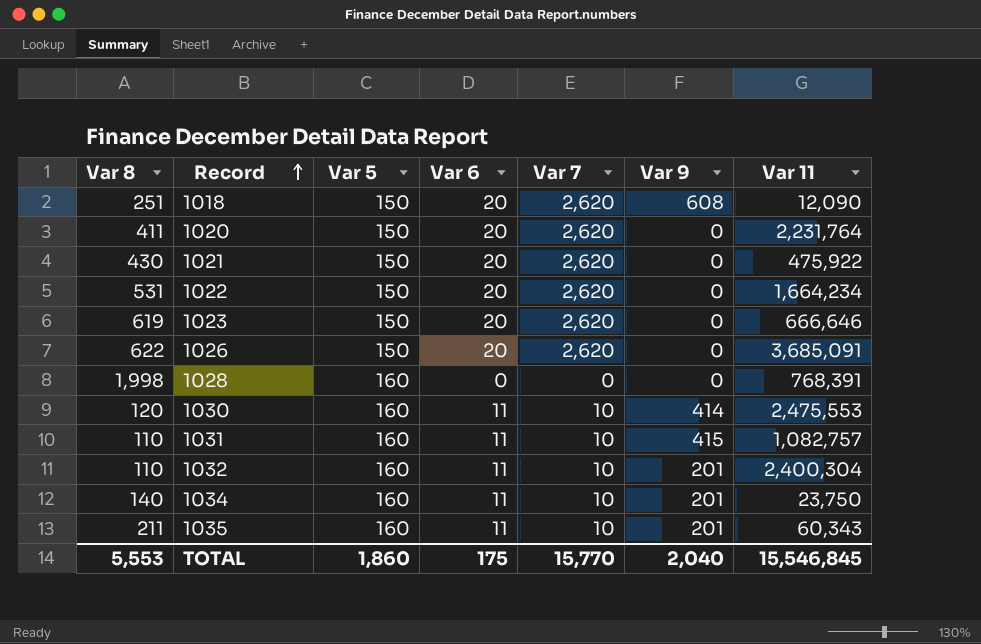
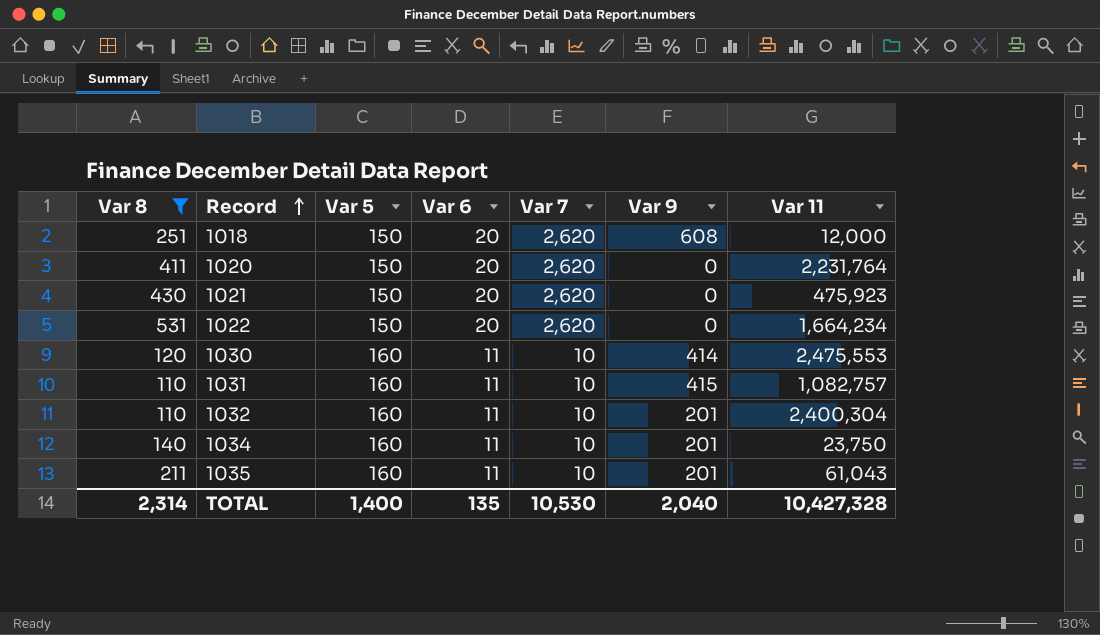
filter: none -> Var 8 <= 531
1018 | Var 11: 12,090 -> 12,000
1021 | Var 11: 475,922 -> 475,923
1035 | Var 11: 60,343 -> 61,043
TOTAL | Var 8: 5,553 -> 2,314
TOTAL | Var 5: 1,860 -> 1,400
TOTAL | Var 6: 175 -> 135
TOTAL | Var 7: 15,770 -> 10,530
TOTAL | Var 11: 15,546,845 -> 10,427,328

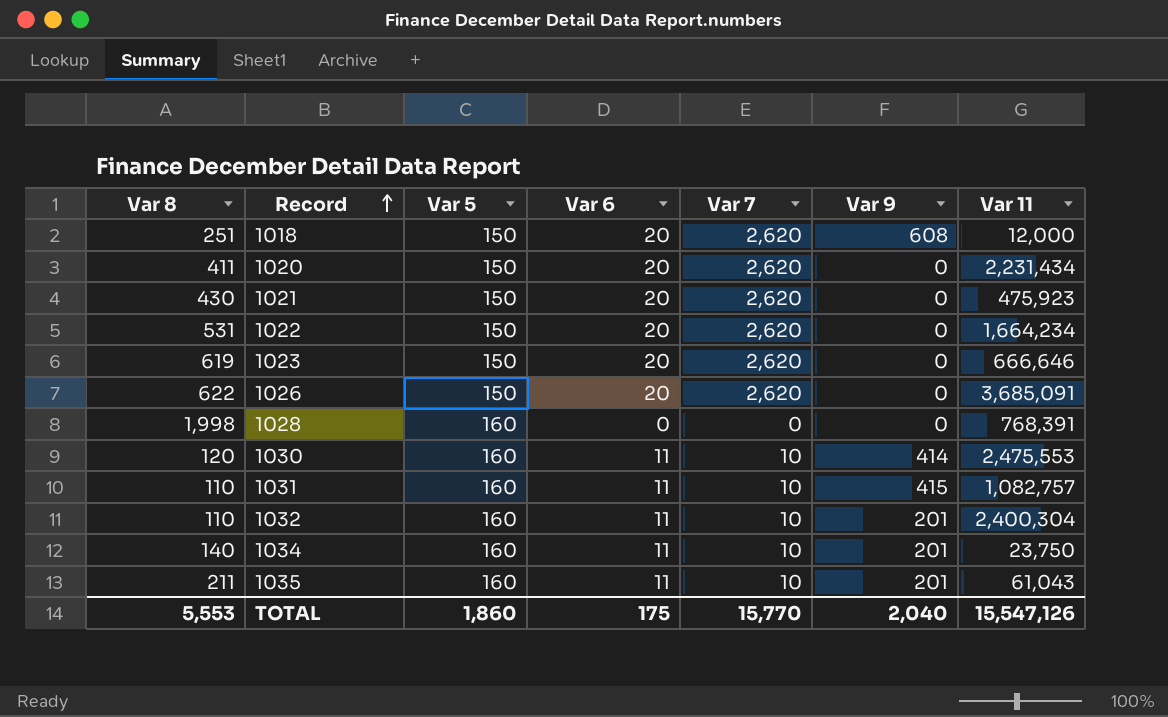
filter: Var 8 <= 531 -> none
1020 | Var 11: 2,231,764 -> 2,231,434
TOTAL | Var 8: 2,314 -> 5,553
TOTAL | Var 5: 1,400 -> 1,860
TOTAL | Var 6: 135 -> 175
TOTAL | Var 7: 10,530 -> 15,770
TOTAL | Var 11: 10,427,328 -> 15,547,126

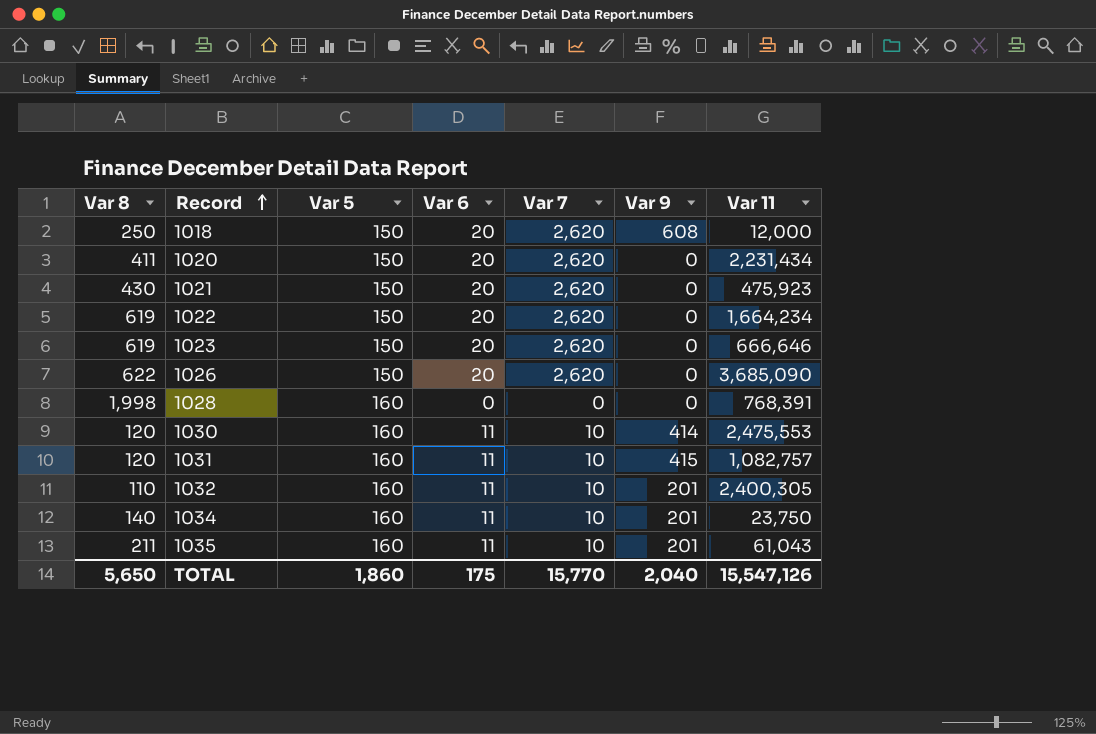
1018 | Var 8: 251 -> 250
1022 | Var 8: 531 -> 619
1026 | Var 11: 3,685,091 -> 3,685,090
1031 | Var 8: 110 -> 120
1032 | Var 11: 2,400,304 -> 2,400,305
TOTAL | Var 8: 5,553 -> 5,650

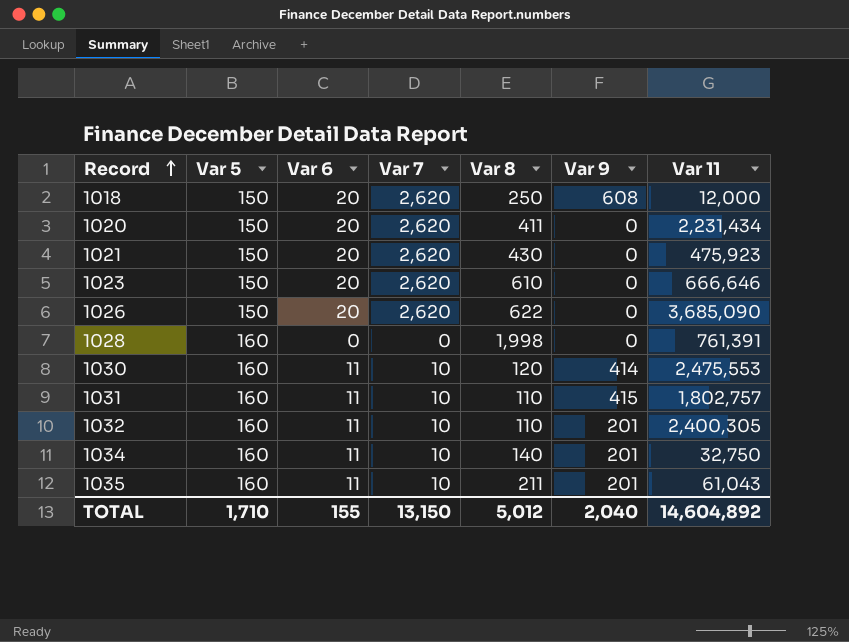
column Var 8 | position: 1 -> 5
row 1022: 619 | 150 | 20 | 2,620 | 0 | 1,664,234 -> none
1023 | Var 8: 619 -> 610
1028 | Var 11: 768,391 -> 761,391
1031 | Var 8: 120 -> 110
1031 | Var 11: 1,082,757 -> 1,802,757
1034 | Var 11: 23,750 -> 32,750
TOTAL | Var 5: 1,860 -> 1,710
TOTAL | Var 6: 175 -> 155
TOTAL | Var 7: 15,770 -> 13,150
TOTAL | Var 8: 5,650 -> 5,012
TOTAL | Var 11: 15,547,126 -> 14,604,892

